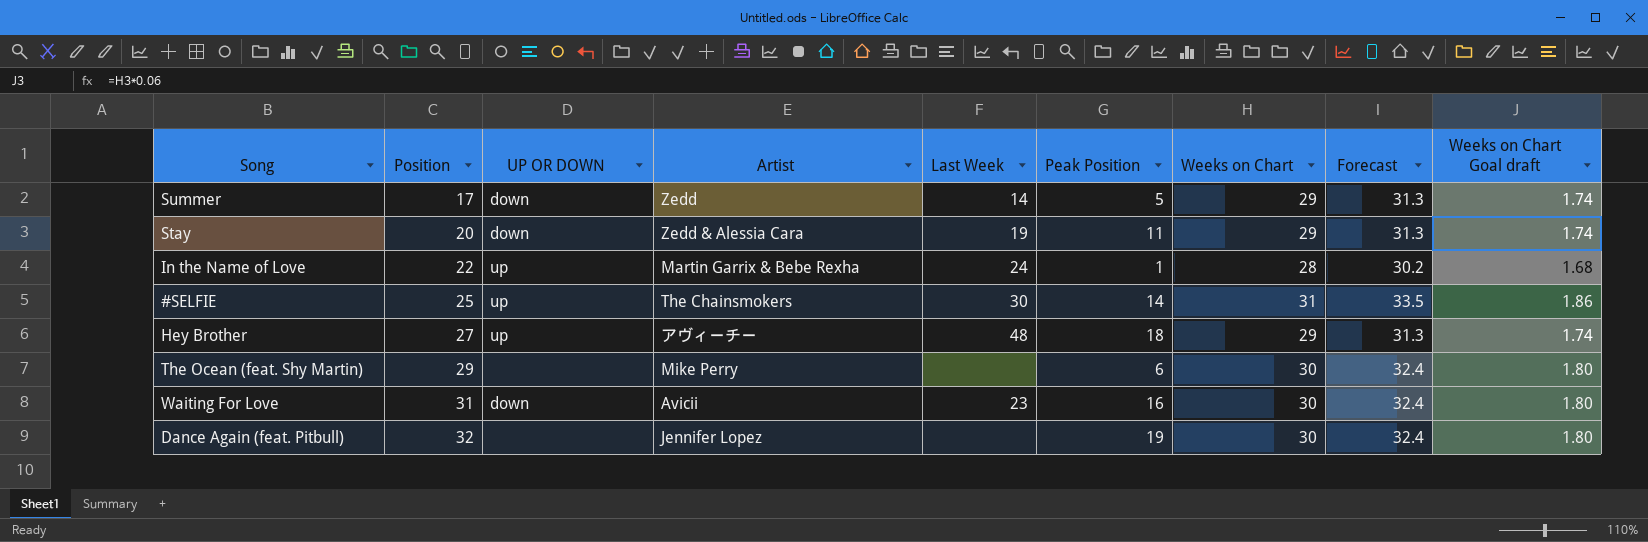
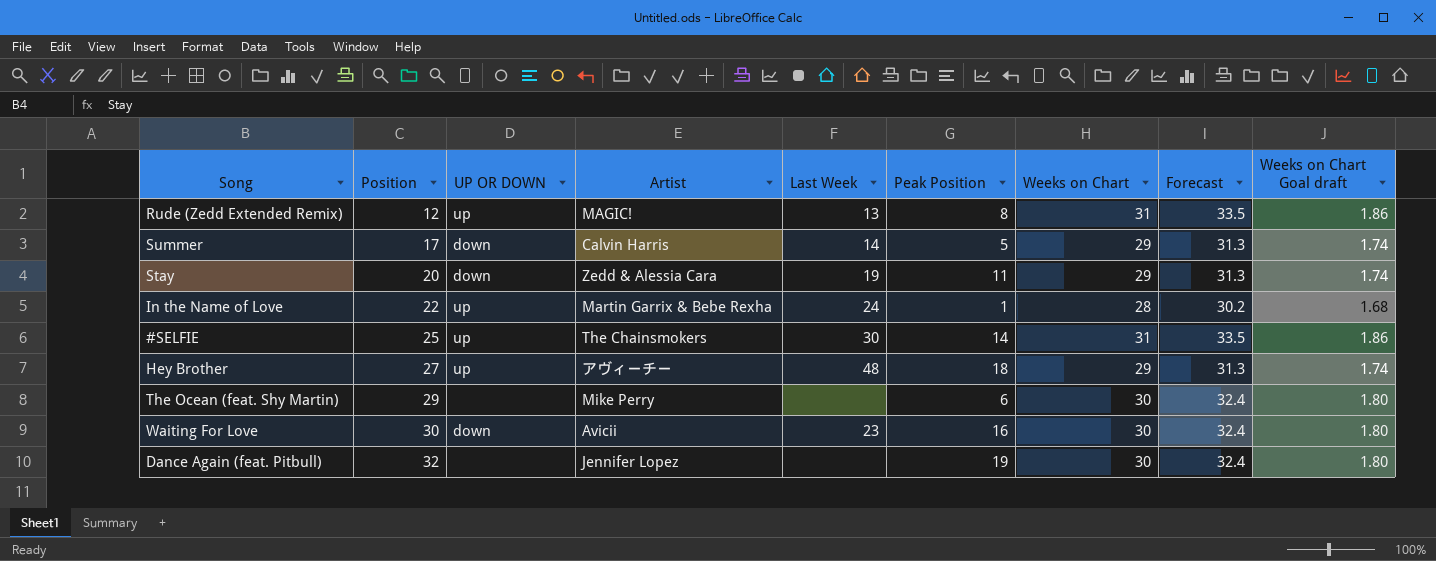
row Rude (Zedd Extended Remix): none -> 12 | up | MAGIC! | 13 | 8 | 31 | 33.5 | 1.86
Summer | Artist: Zedd -> Calvin Harris
Waiting For Love | Position: 31 -> 30

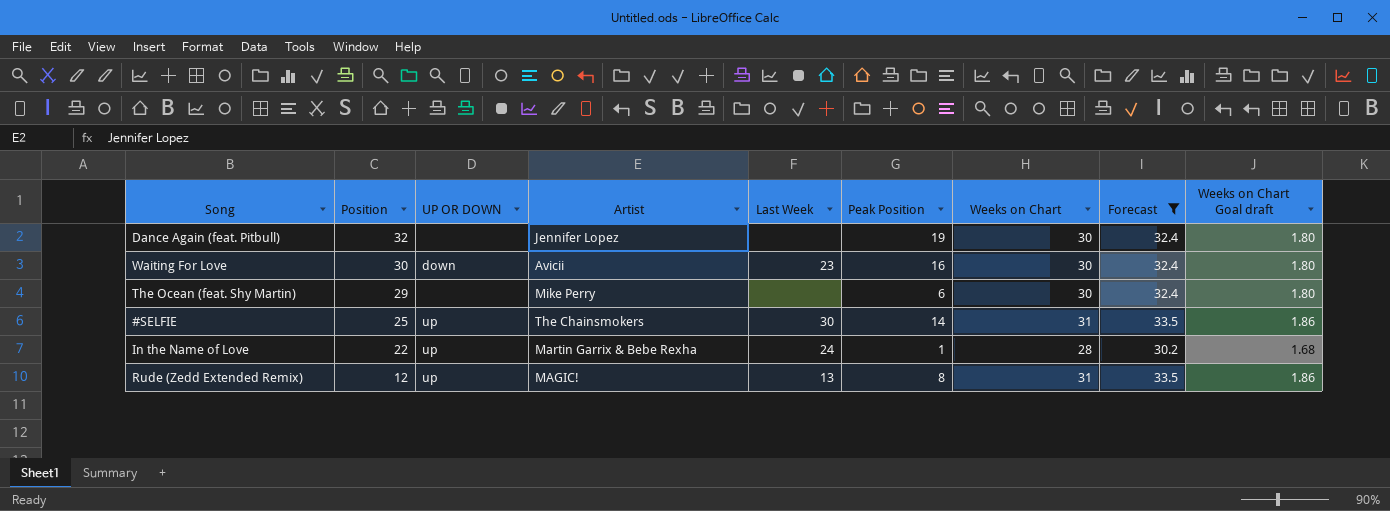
filter: none -> Forecast != 31.3
row order: Position ascending -> Position descending

